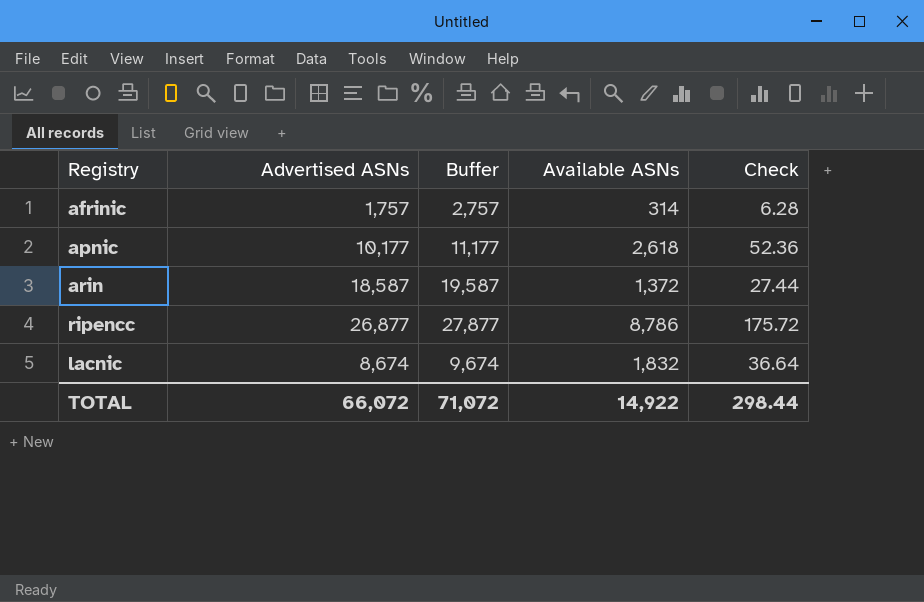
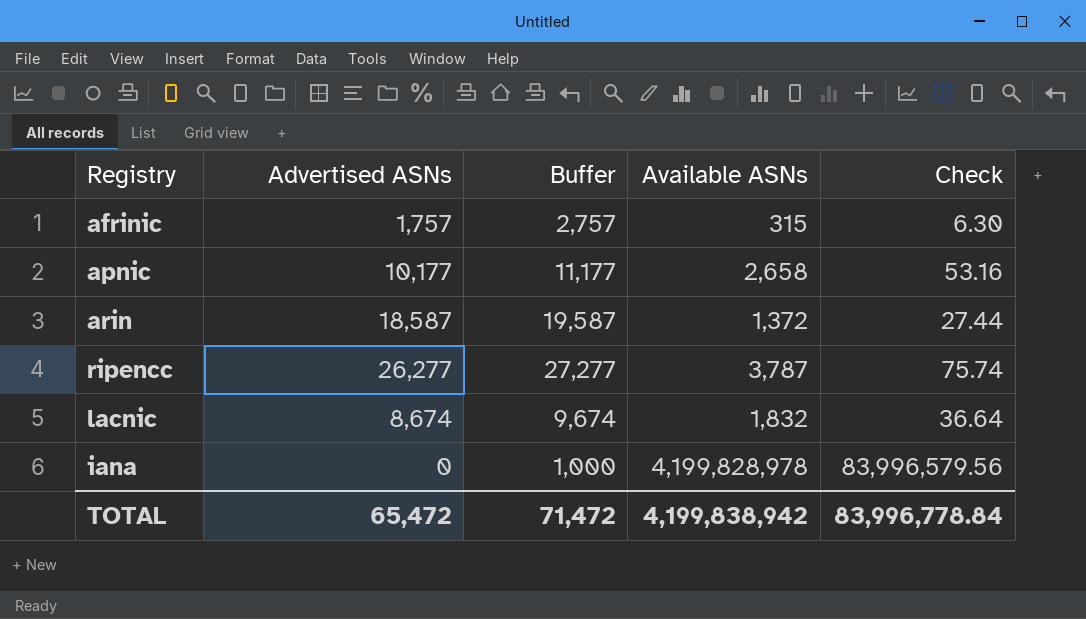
afrinic | Available ASNs: 314 -> 315
afrinic | Check: 6.28 -> 6.30
apnic | Available ASNs: 2,618 -> 2,658
apnic | Check: 52.36 -> 53.16
ripencc | Advertised ASNs: 26,877 -> 26,277
ripencc | Buffer: 27,877 -> 27,277
ripencc | Available ASNs: 8,786 -> 3,787
ripencc | Check: 175.72 -> 75.74
row iana: none -> 0 | 1,000 | 4,199,828,978 | 83,996,579.56
TOTAL | Advertised ASNs: 66,072 -> 65,472
TOTAL | Buffer: 71,072 -> 71,472
TOTAL | Available ASNs: 14,922 -> 4,199,838,942
TOTAL | Check: 298.44 -> 83,996,778.84

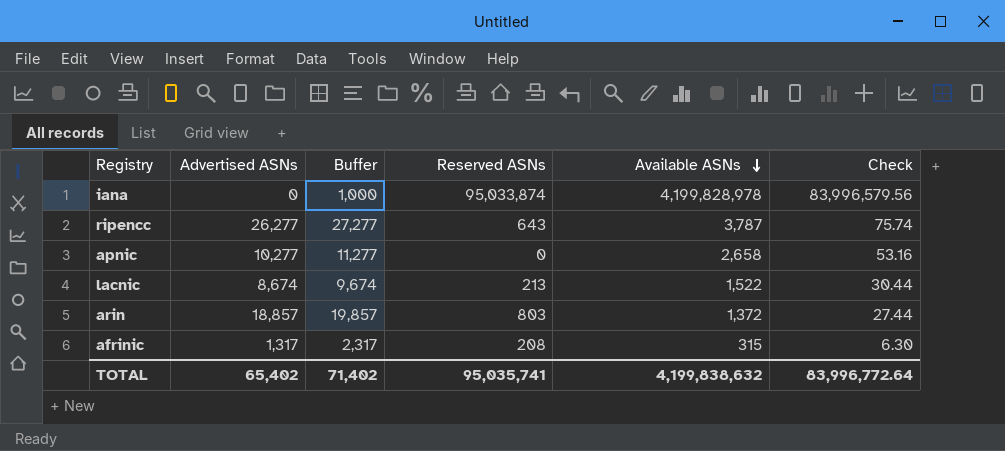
row order: none -> Available ASNs descending
column Reserved ASNs | position: none -> 4
apnic | Advertised ASNs: 10,177 -> 10,277
apnic | Buffer: 11,177 -> 11,277
lacnic | Available ASNs: 1,832 -> 1,522
lacnic | Check: 36.64 -> 30.44
arin | Advertised ASNs: 18,587 -> 18,857
arin | Buffer: 19,587 -> 19,857
afrinic | Advertised ASNs: 1,757 -> 1,317
afrinic | Buffer: 2,757 -> 2,317
TOTAL | Advertised ASNs: 65,472 -> 65,402
TOTAL | Buffer: 71,472 -> 71,402
TOTAL | Available ASNs: 4,199,838,942 -> 4,199,838,632
TOTAL | Check: 83,996,778.84 -> 83,996,772.64

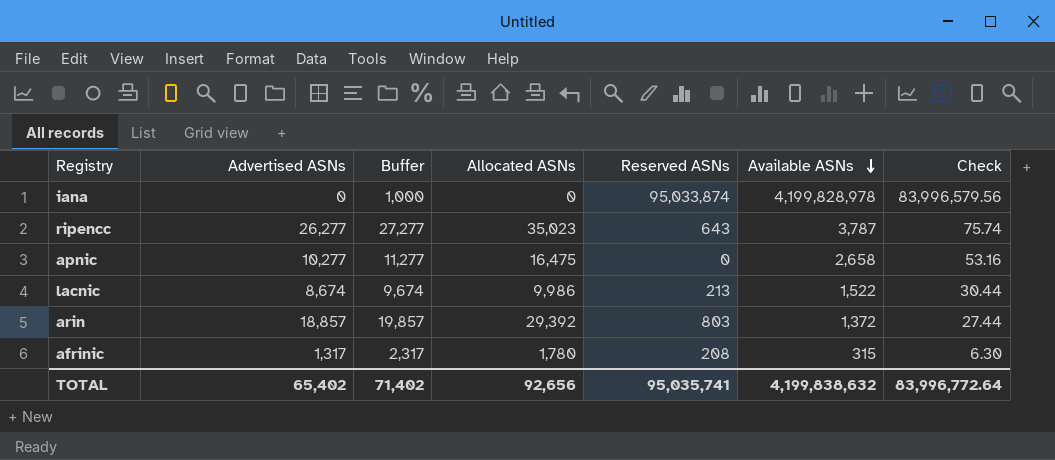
column Allocated ASNs | position: none -> 4

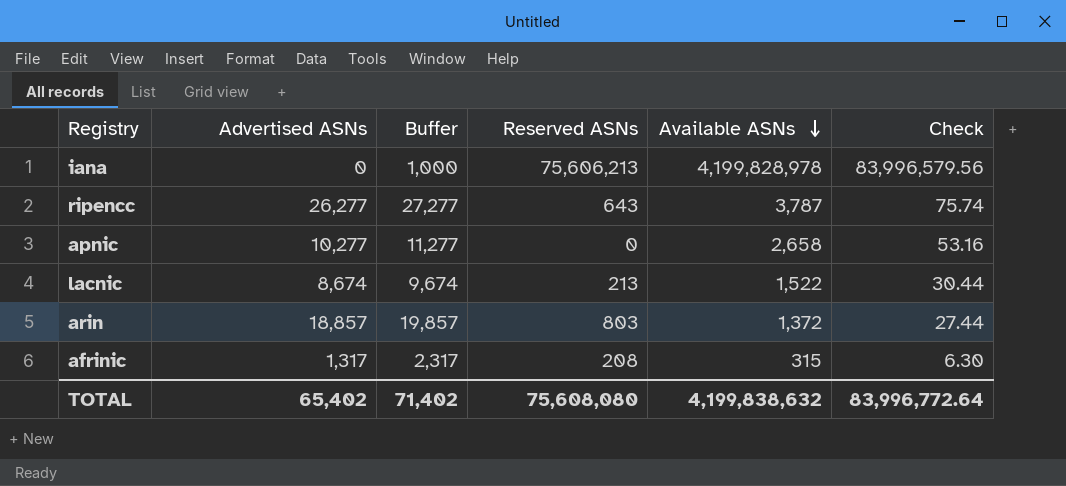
column Allocated ASNs | position: 4 -> none
iana | Reserved ASNs: 95,033,874 -> 75,606,213
TOTAL | Reserved ASNs: 95,035,741 -> 75,608,080

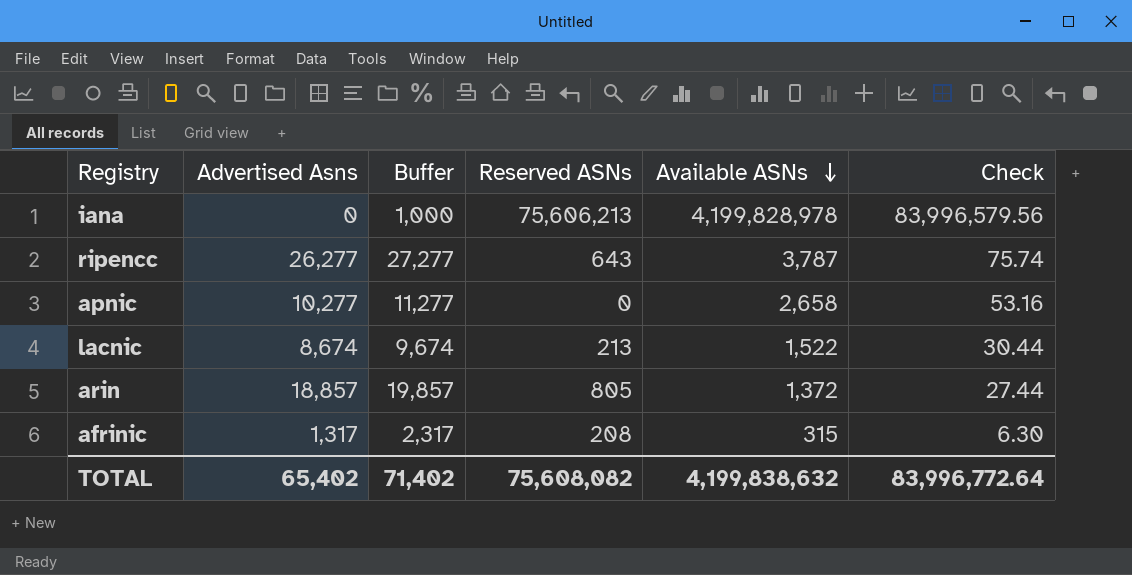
column name: Advertised ASNs -> Advertised Asns
arin | Reserved ASNs: 803 -> 805
TOTAL | Reserved ASNs: 75,608,080 -> 75,608,082

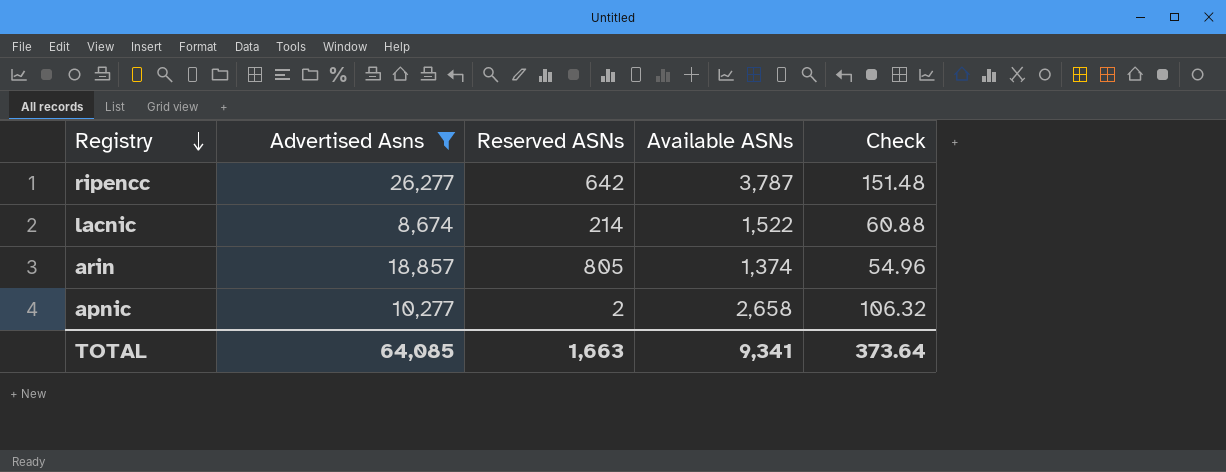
filter: none -> Advertised Asns >= 8,674
row order: Available ASNs descending -> Registry descending
column Buffer | formula: [Advertised Asns] + 1000 -> none
column Check | formula: [Available ASNs] * 0.02 -> [Available ASNs] * 0.04
ripencc | Reserved ASNs: 643 -> 642
lacnic | Reserved ASNs: 213 -> 214
arin | Available ASNs: 1,372 -> 1,374
apnic | Reserved ASNs: 0 -> 2
TOTAL | Advertised Asns: 65,402 -> 64,085
TOTAL | Reserved ASNs: 75,608,082 -> 1,663
TOTAL | Available ASNs: 4,199,838,632 -> 9,341
TOTAL | Check: 83,996,772.64 -> 373.64

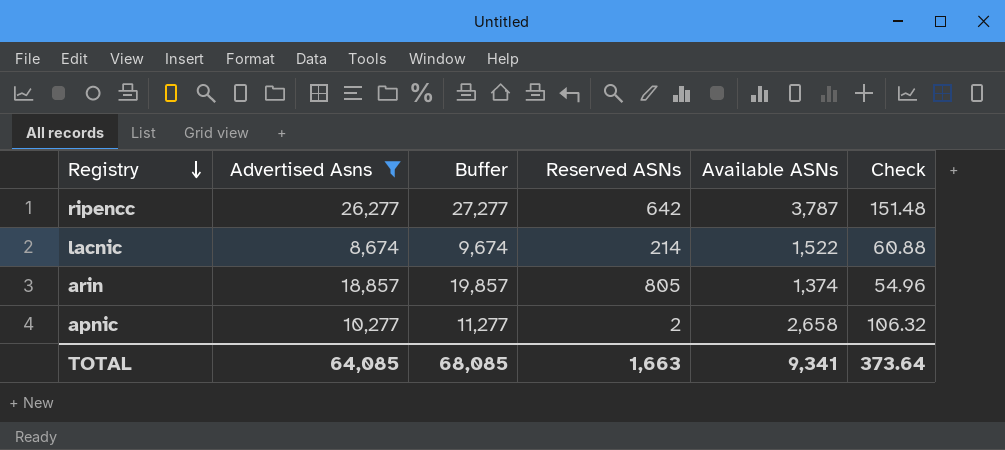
column Buffer | formula: none -> [Advertised Asns] + 1000

